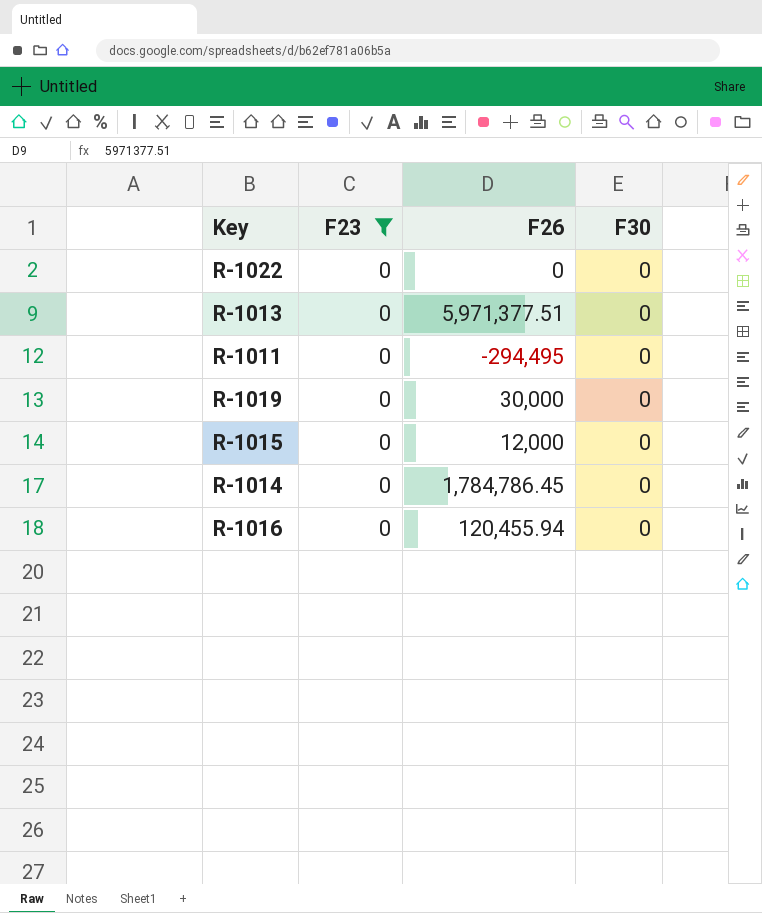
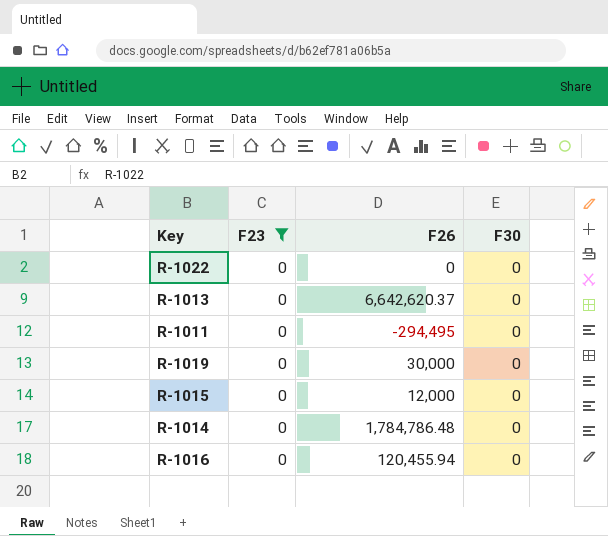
R-1013 | F26: 5,971,377.51 -> 6,642,620.37
R-1014 | F26: 1,784,786.45 -> 1,784,786.48

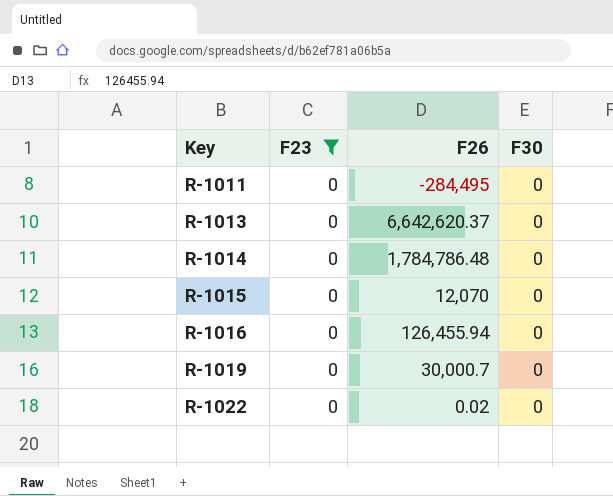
row order: none -> Key ascending
R-1011 | F26: -294,495 -> -284,495
R-1015 | F26: 12,000 -> 12,070
R-1016 | F26: 120,455.94 -> 126,455.94
R-1019 | F26: 30,000 -> 30,000.7
R-1022 | F26: 0 -> 0.02

